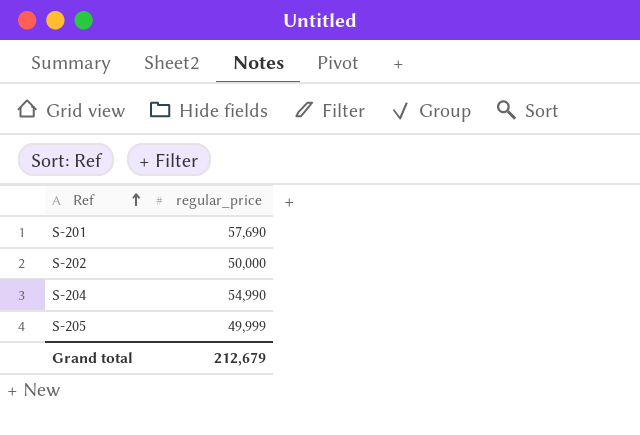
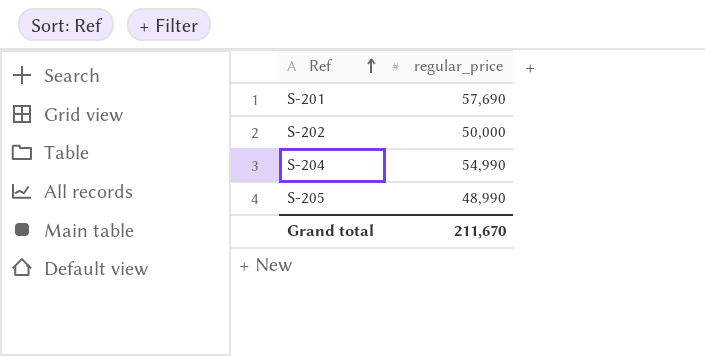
S-205 | regular_price: 49,999 -> 48,990
Grand total | regular_price: 212,679 -> 211,670

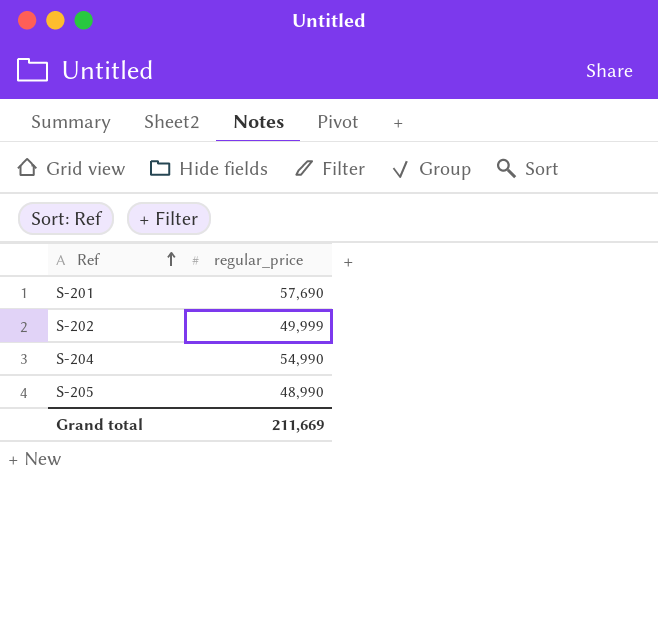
S-202 | regular_price: 50,000 -> 49,999
Grand total | regular_price: 211,670 -> 211,669

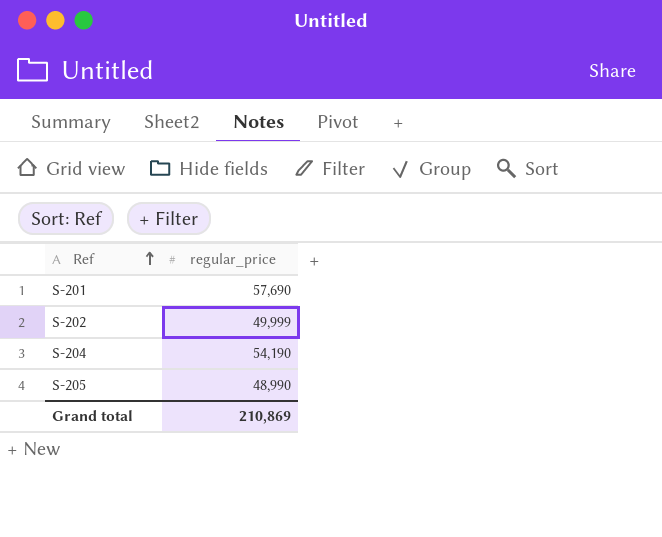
S-204 | regular_price: 54,990 -> 54,190
Grand total | regular_price: 211,669 -> 210,869

